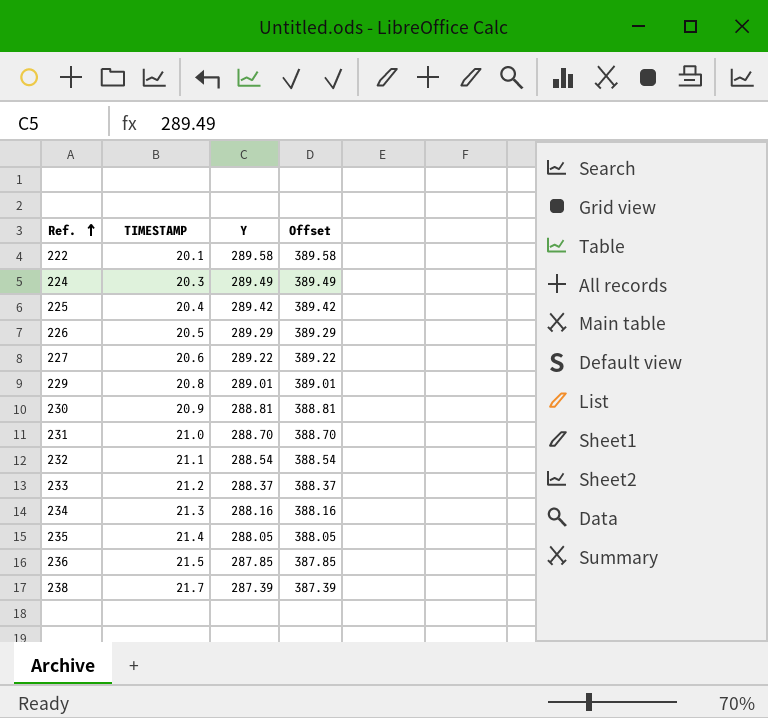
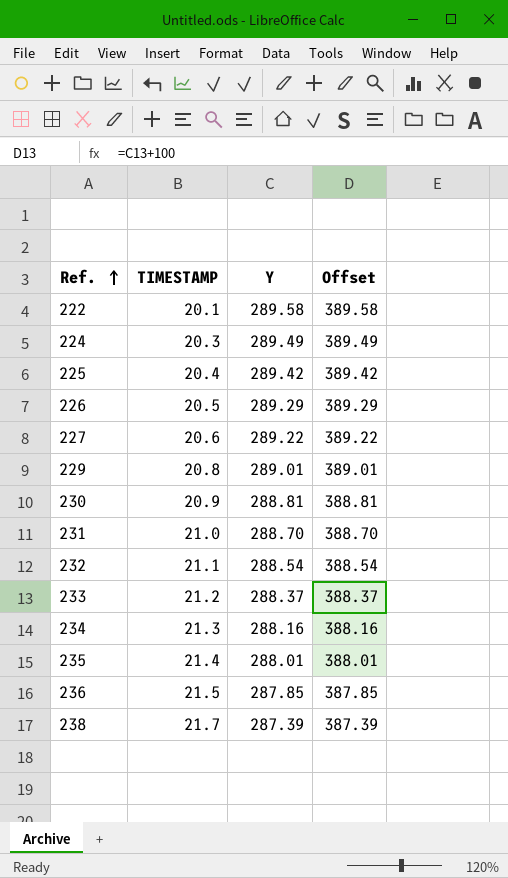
235 | Y: 288.05 -> 288.01
235 | Offset: 388.05 -> 388.01

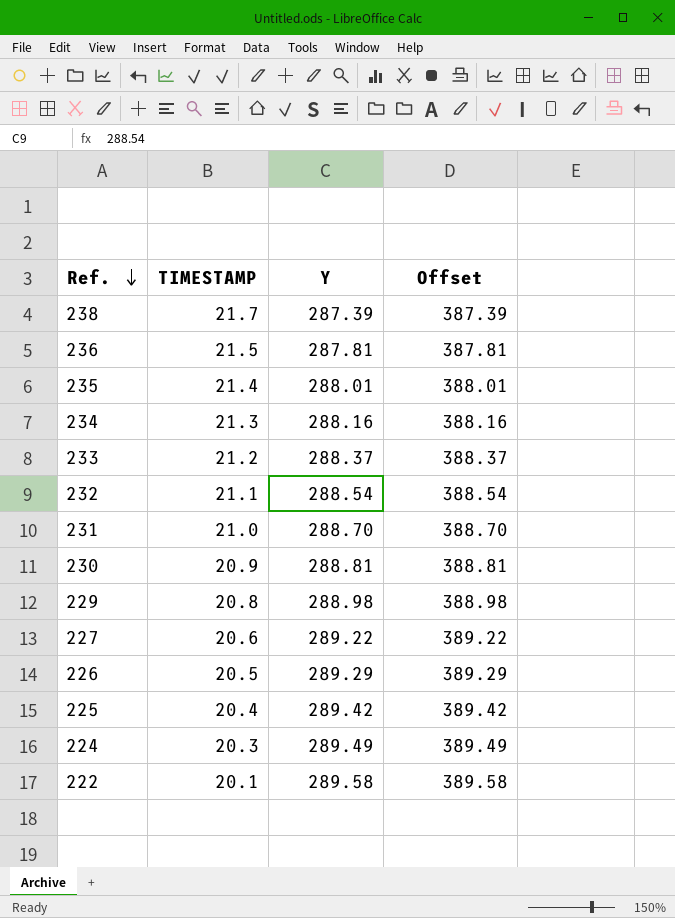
row order: Ref. ascending -> Ref. descending
236 | Y: 287.85 -> 287.81
236 | Offset: 387.85 -> 387.81
229 | Y: 289.01 -> 288.98
229 | Offset: 389.01 -> 388.98

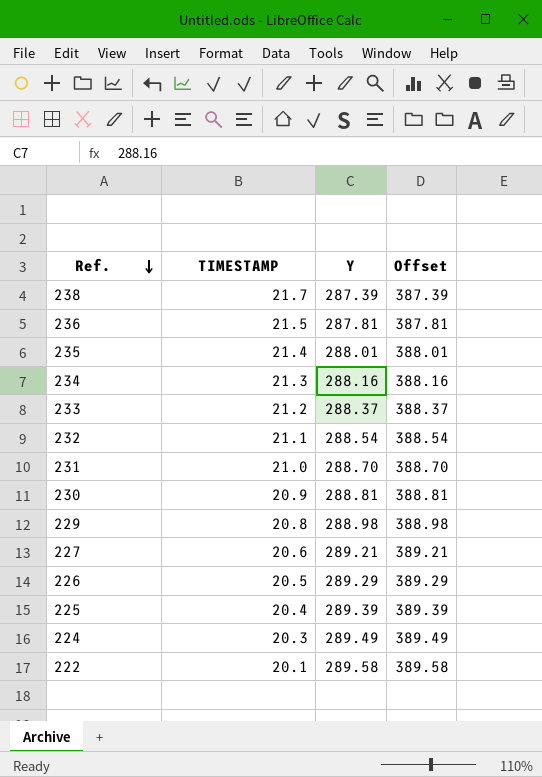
227 | Y: 289.22 -> 289.21
227 | Offset: 389.22 -> 389.21
225 | Y: 289.42 -> 289.39
225 | Offset: 389.42 -> 389.39

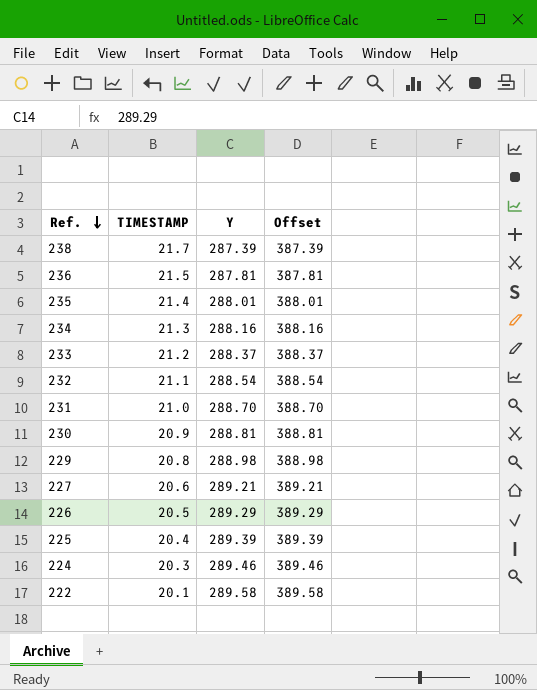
224 | Y: 289.49 -> 289.46
224 | Offset: 389.49 -> 389.46

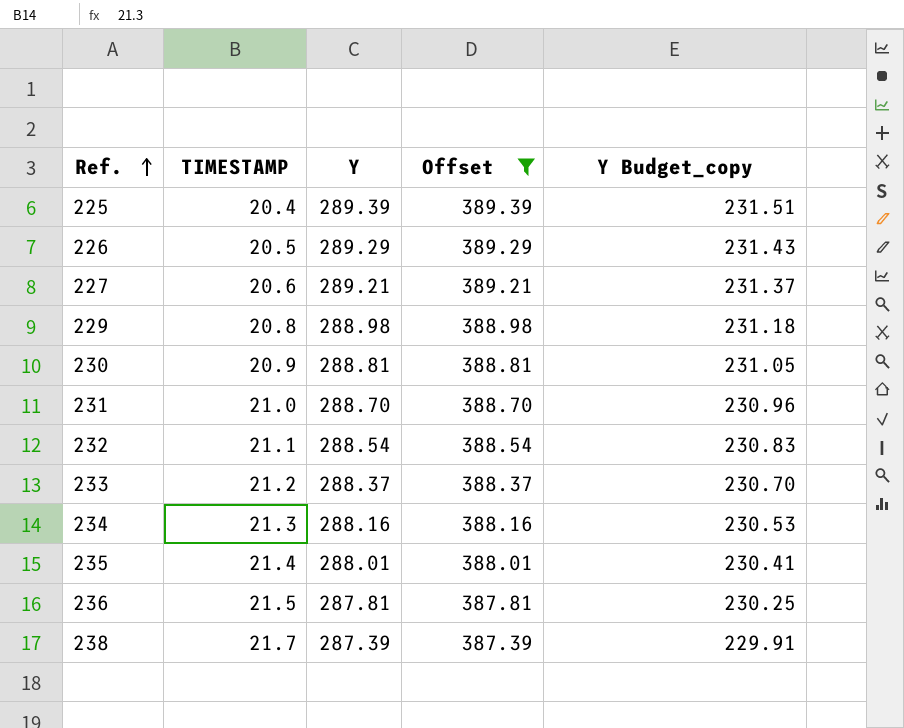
filter: none -> Offset <= 389.39
row order: Ref. descending -> Ref. ascending
column Y Budget_copy | formula: none -> [Y] * 0.8

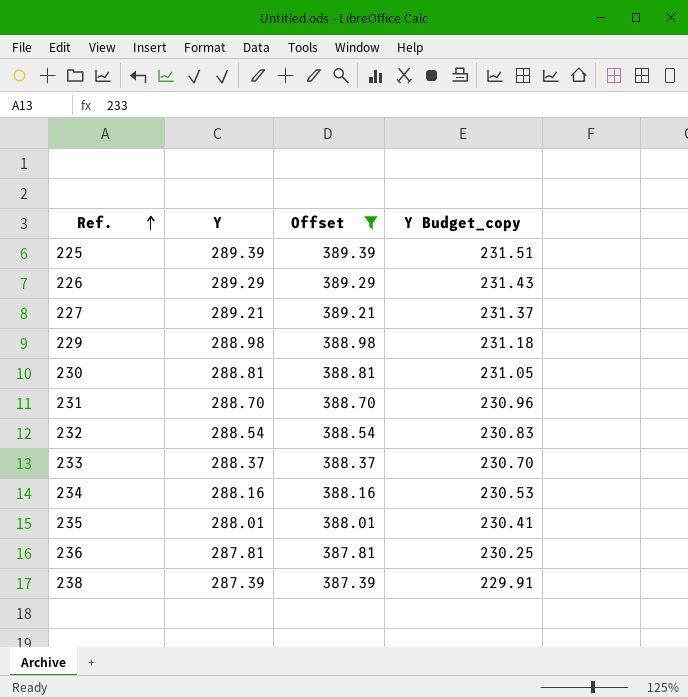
column TIMESTAMP | position: 2 -> none

